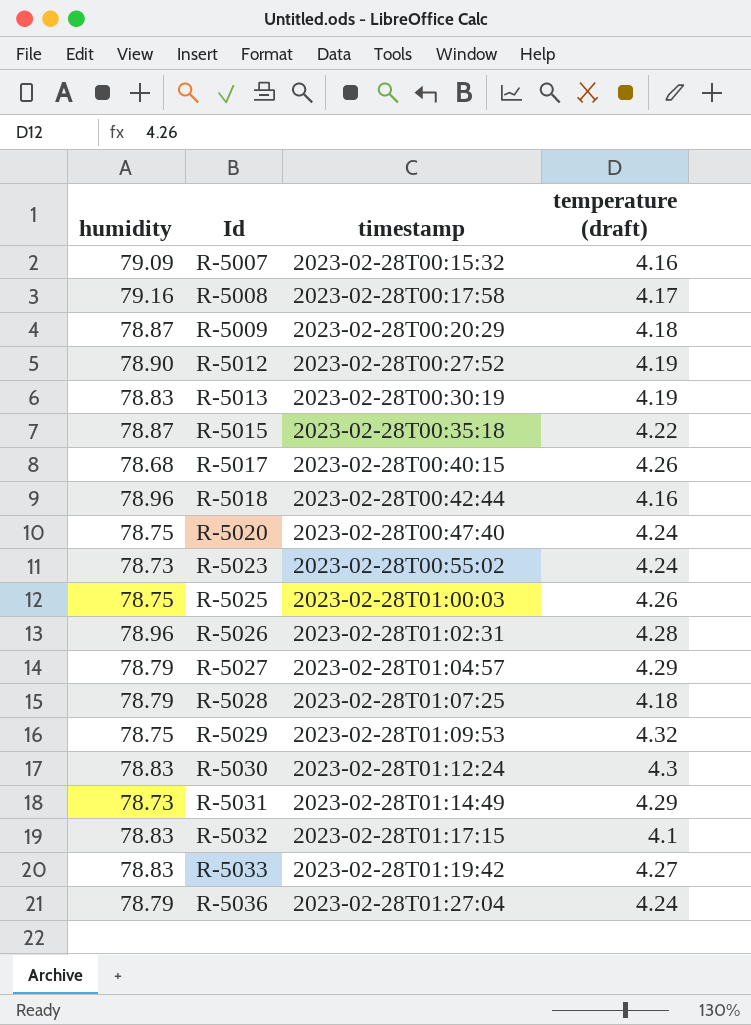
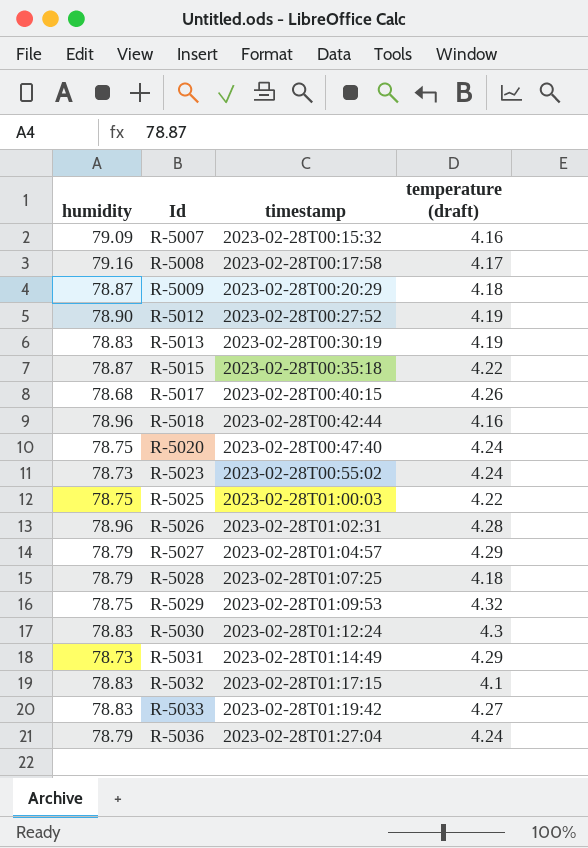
R-5025 | temperature (draft): 4.26 -> 4.22

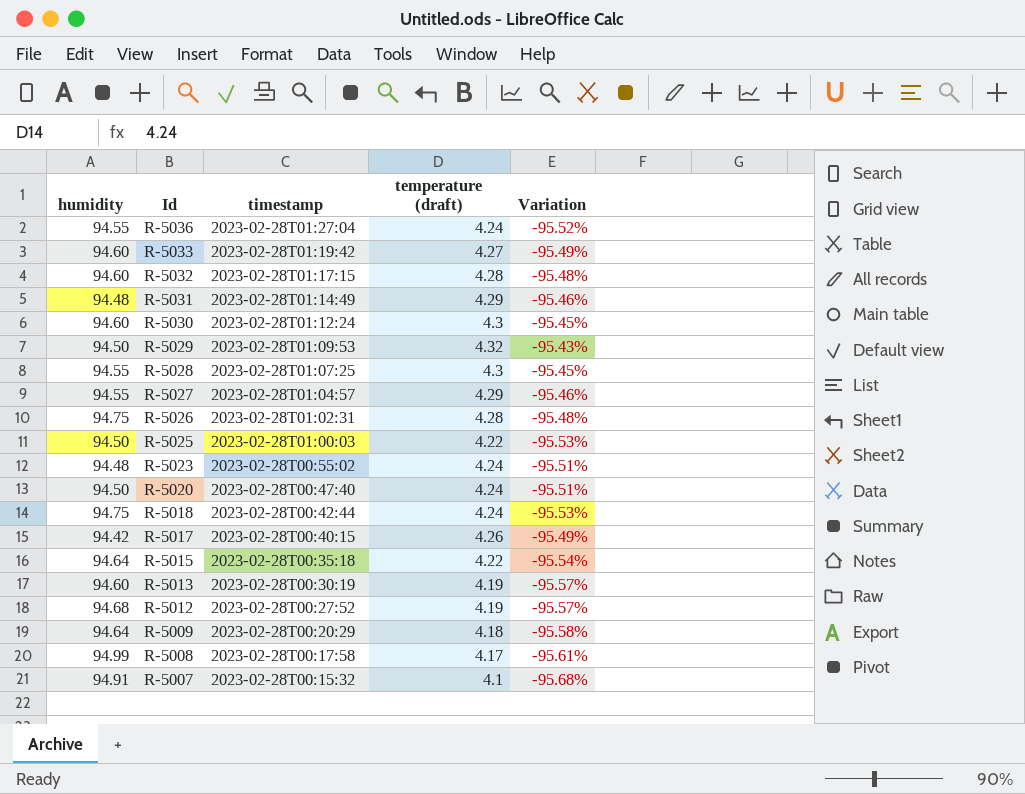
row order: Id ascending -> Id descending
column Variation | formula: none -> ([temperature (draft)] - [humidity]) / [humidity]
R-5036 | humidity: 78.79 -> 94.55
R-5033 | humidity: 78.83 -> 94.60
R-5032 | humidity: 78.83 -> 94.60
R-5032 | temperature (draft): 4.1 -> 4.28
R-5031 | humidity: 78.73 -> 94.48
R-5030 | humidity: 78.83 -> 94.60
R-5029 | humidity: 78.75 -> 94.50
R-5028 | humidity: 78.79 -> 94.55
R-5028 | temperature (draft): 4.18 -> 4.3
R-5027 | humidity: 78.79 -> 94.55
R-5026 | humidity: 78.96 -> 94.75
R-5025 | humidity: 78.75 -> 94.50
R-5023 | humidity: 78.73 -> 94.48
R-5020 | humidity: 78.75 -> 94.50
R-5018 | humidity: 78.96 -> 94.75
R-5018 | temperature (draft): 4.16 -> 4.24
R-5017 | humidity: 78.68 -> 94.42
R-5015 | humidity: 78.87 -> 94.64
R-5013 | humidity: 78.83 -> 94.60
R-5012 | humidity: 78.90 -> 94.68
R-5009 | humidity: 78.87 -> 94.64
R-5008 | humidity: 79.16 -> 94.99
R-5007 | humidity: 79.09 -> 94.91
R-5007 | temperature (draft): 4.16 -> 4.1

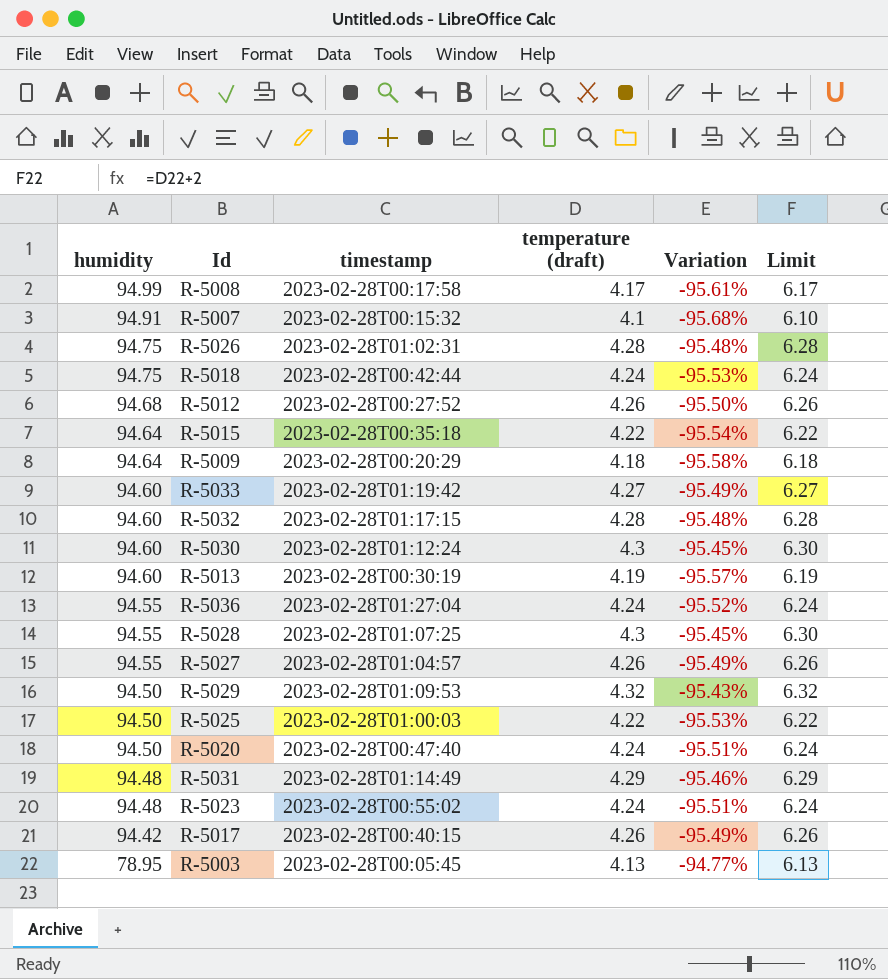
row order: Id descending -> humidity descending
column Limit | formula: none -> [temperature (draft)] + 2
R-5012 | temperature (draft): 4.19 -> 4.26
R-5012 | Variation: -95.57% -> -95.50%
R-5027 | temperature (draft): 4.29 -> 4.26
R-5027 | Variation: -95.46% -> -95.49%
row R-5003: none -> 78.95 | 2023-02-28T00:05:45 | 4.13 | -94.77% | 6.13

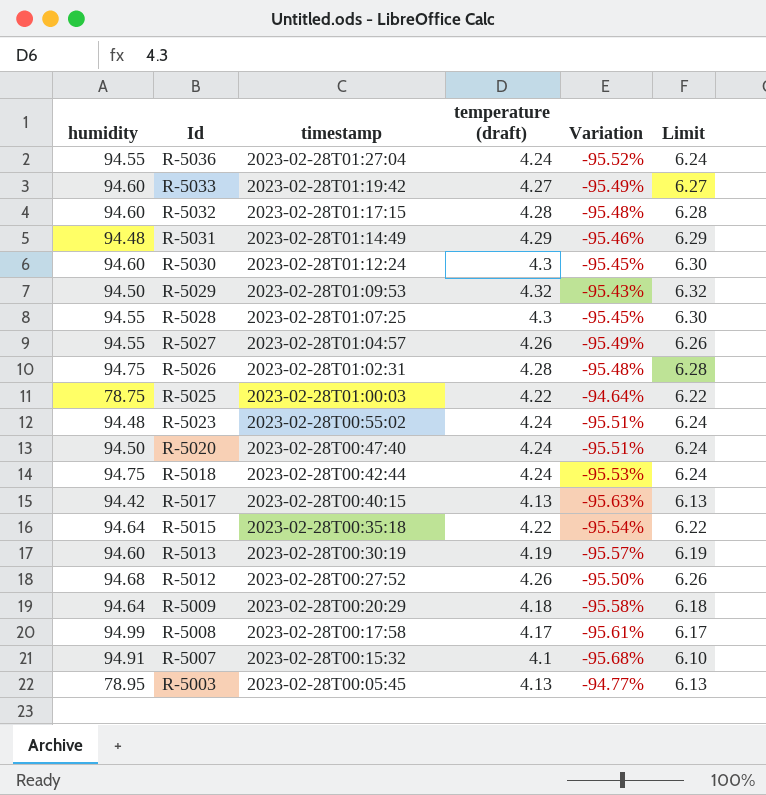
row order: humidity descending -> Id descending
R-5025 | humidity: 94.50 -> 78.75
R-5025 | Variation: -95.53% -> -94.64%
R-5017 | temperature (draft): 4.26 -> 4.13
R-5017 | Variation: -95.49% -> -95.63%
R-5017 | Limit: 6.26 -> 6.13

